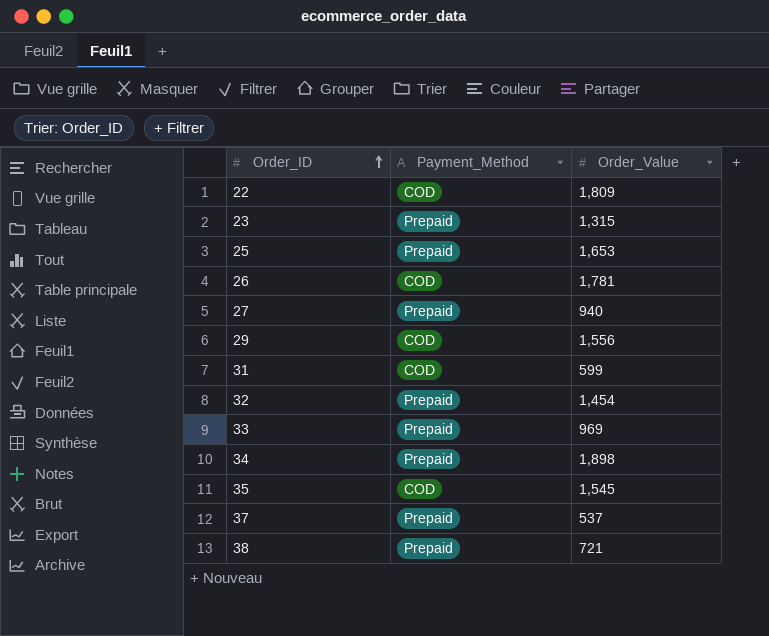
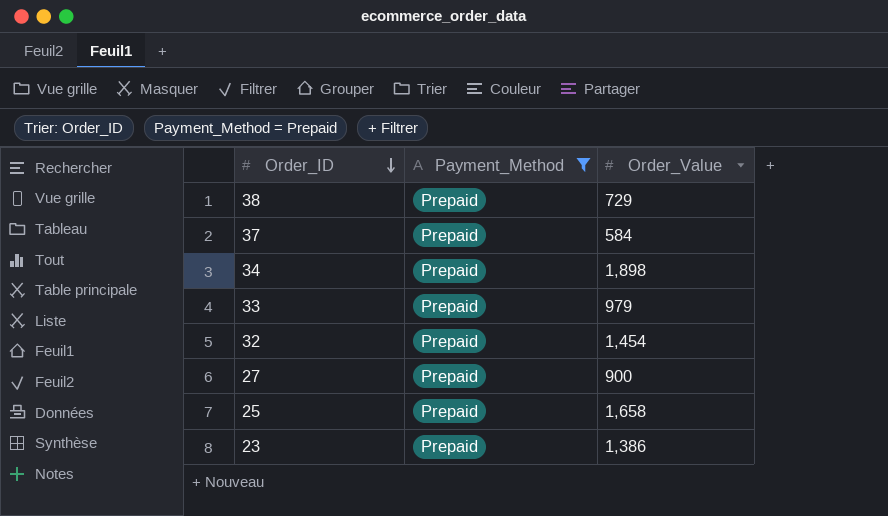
filter: none -> Payment_Method = Prepaid
row order: Order_ID ascending -> Order_ID descending
38 | Order_Value: 721 -> 729
37 | Order_Value: 537 -> 584
33 | Order_Value: 969 -> 979
27 | Order_Value: 940 -> 900
25 | Order_Value: 1,653 -> 1,658
23 | Order_Value: 1,315 -> 1,386

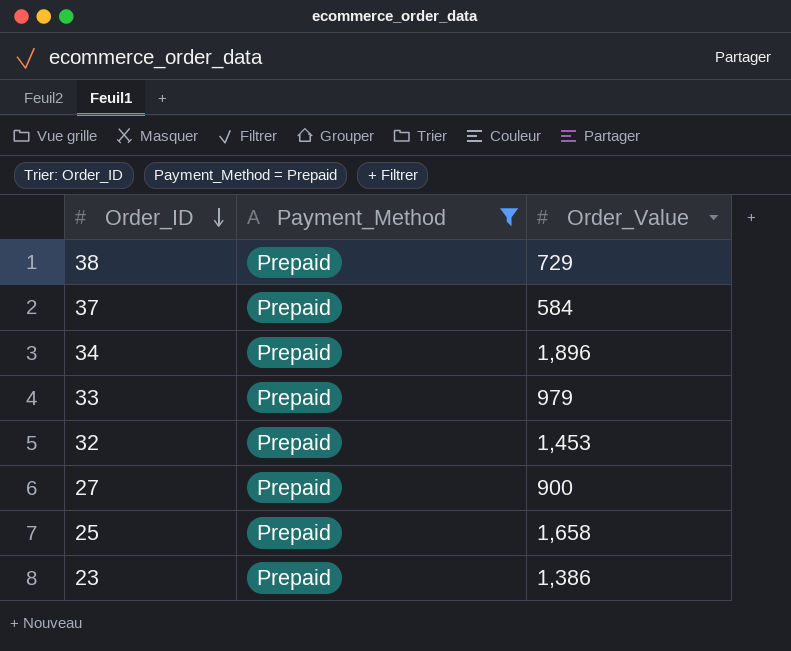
34 | Order_Value: 1,898 -> 1,896
32 | Order_Value: 1,454 -> 1,453

